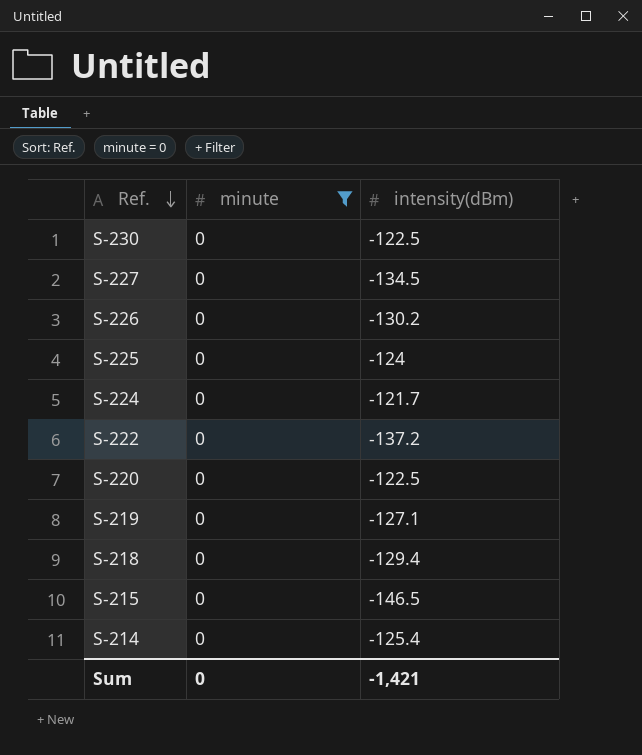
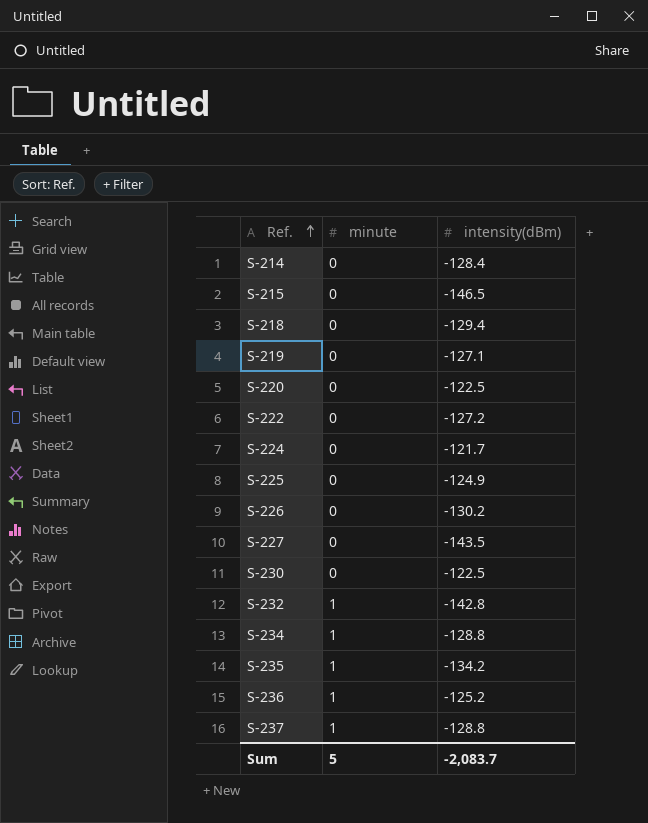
filter: minute = 0 -> none
row order: Ref. descending -> Ref. ascending
S-214 | intensity(dBm): -125.4 -> -128.4
S-222 | intensity(dBm): -137.2 -> -127.2
S-225 | intensity(dBm): -124 -> -124.9
S-227 | intensity(dBm): -134.5 -> -143.5
Sum | minute: 0 -> 5
Sum | intensity(dBm): -1,421 -> -2,083.7

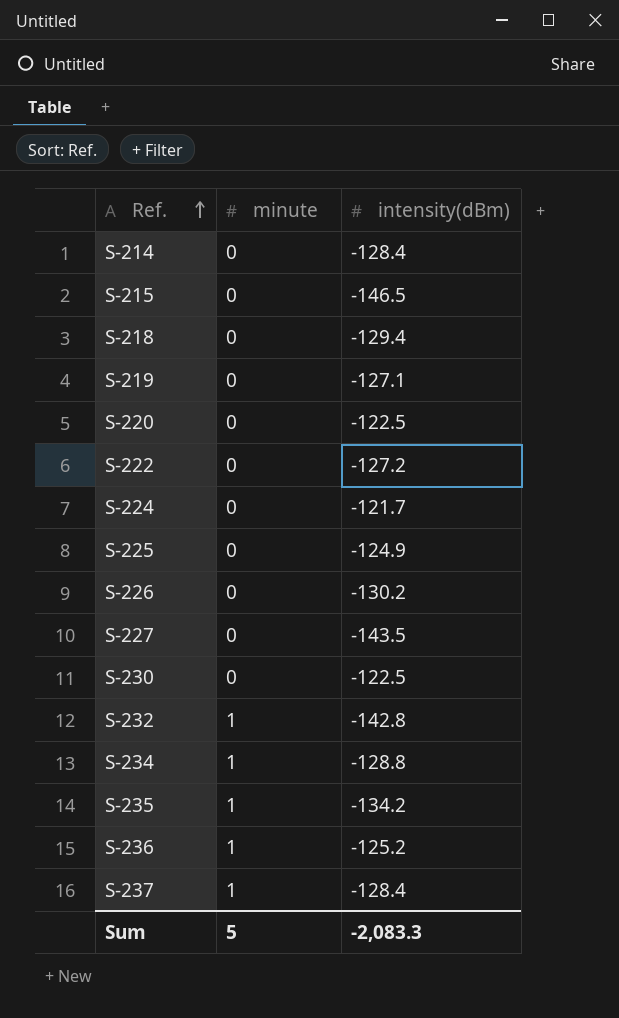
S-237 | intensity(dBm): -128.8 -> -128.4
Sum | intensity(dBm): -2,083.7 -> -2,083.3

